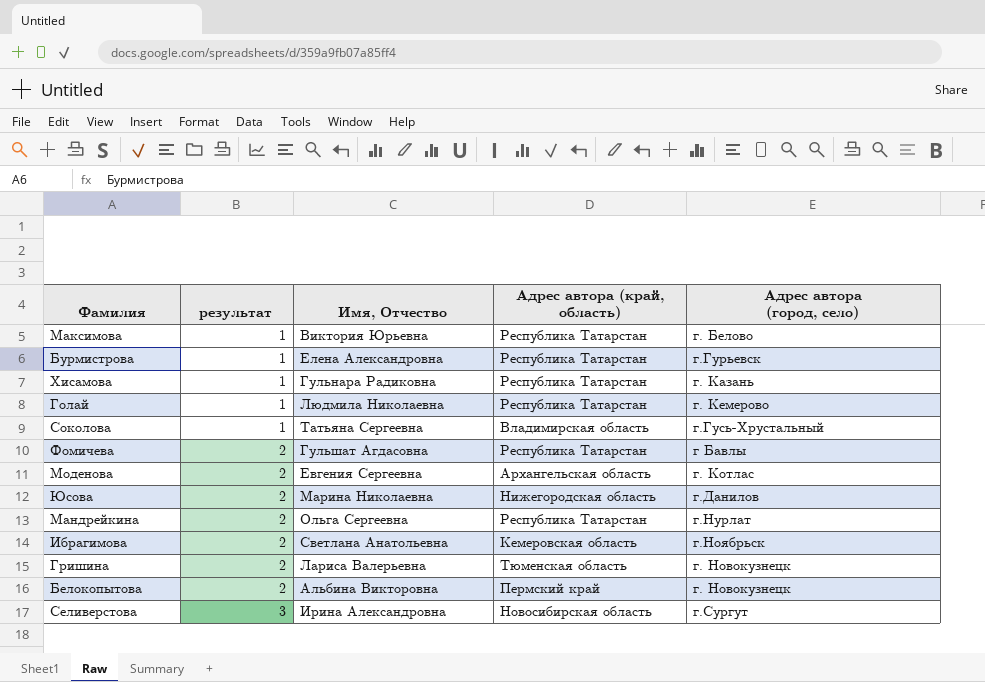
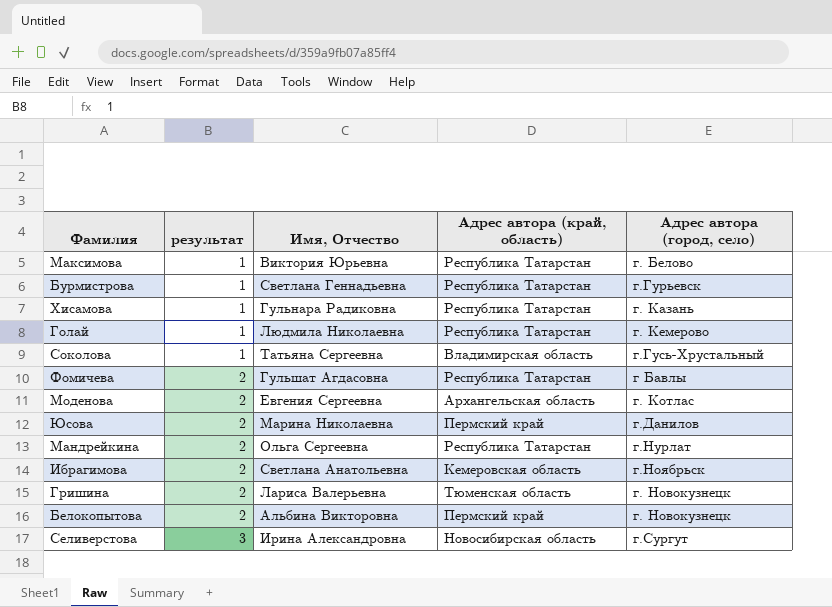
Бурмистрова | Имя, Отчество: Елена Александровна -> Светлана Геннадьевна
Юсова | Адрес автора (край, область): Нижегородская область -> Пермский край

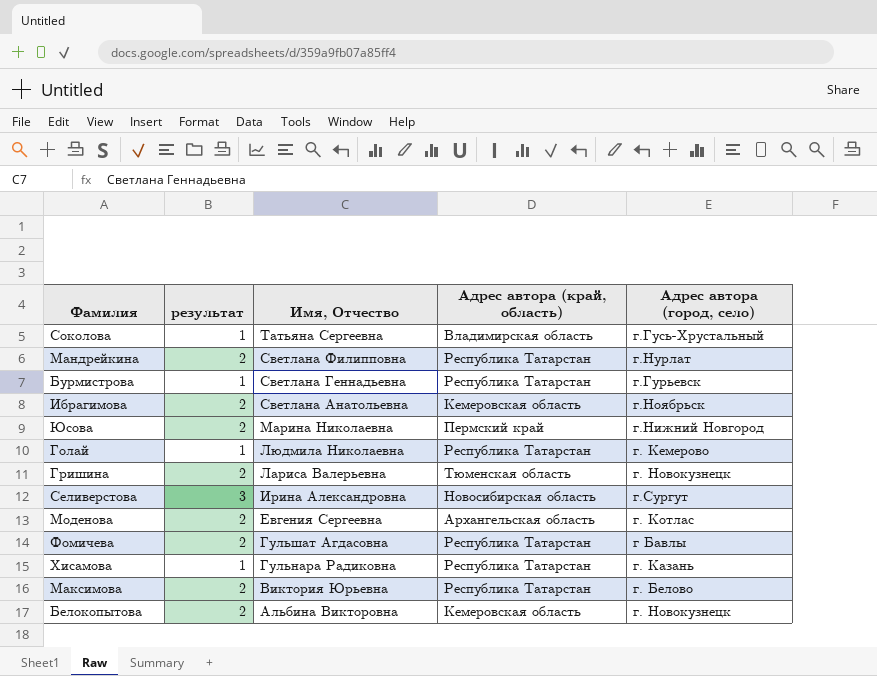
row order: результат ascending -> Имя, Отчество descending
Мандрейкина | Имя, Отчество: Ольга Сергеевна -> Светлана Филипповна
Юсова | Адрес автора (город, село): г.Данилов -> г.Нижний Новгород
Максимова | результат: 1 -> 2
Белокопытова | Адрес автора (край, область): Пермский край -> Кемеровская область

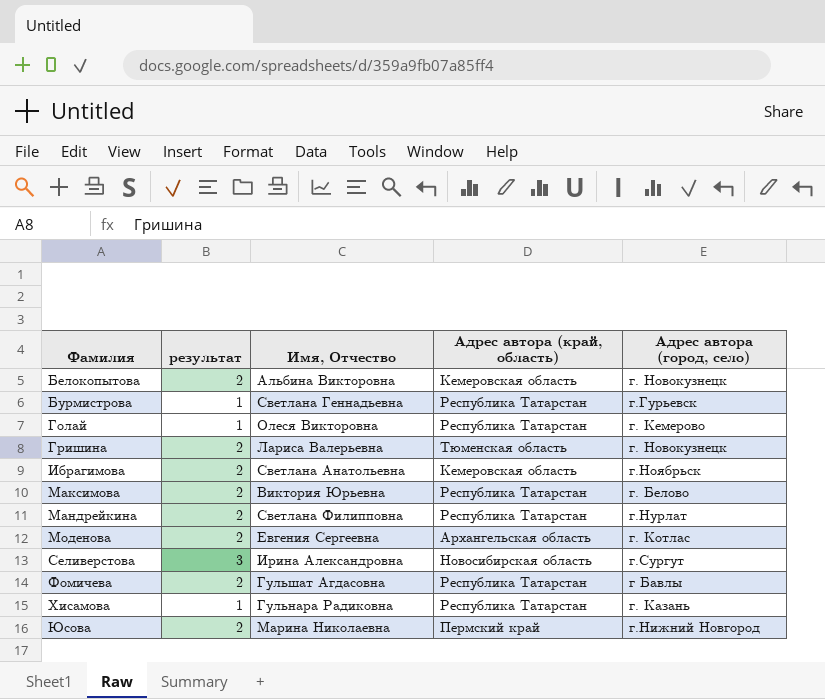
row order: Имя, Отчество descending -> Фамилия ascending
row Соколова: 1 | Татьяна Сергеевна | Владимирская область | г.Гусь-Хрустальный -> none
Голай | Имя, Отчество: Людмила Николаевна -> Олеся Викторовна

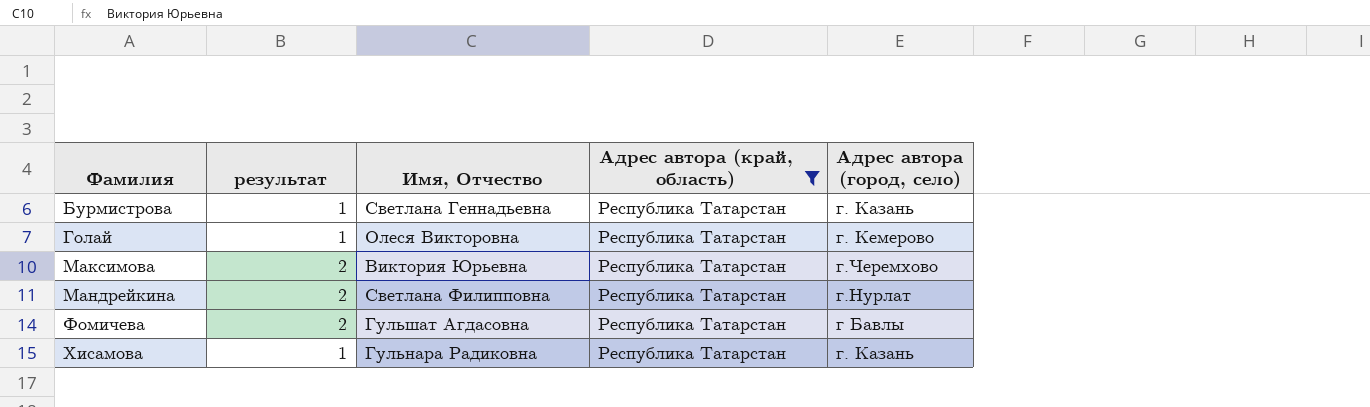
filter: none -> Адрес автора (край, область) = Республика Татарстан
Бурмистрова | Адрес автора (город, село): г.Гурьевск -> г. Казань
Максимова | Адрес автора (город, село): г. Белово -> г.Черемхово

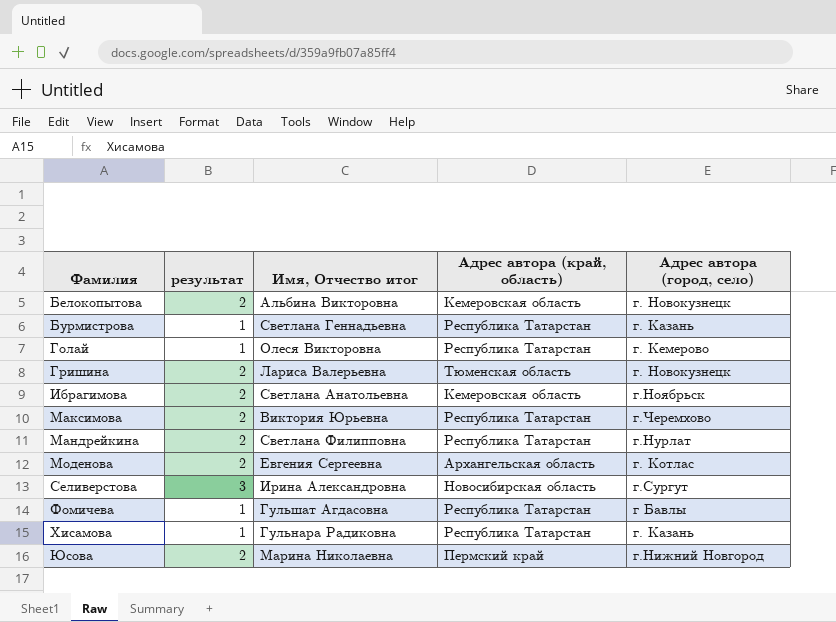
filter: Адрес автора (край, область) = Республика Татарстан -> none
column name: Имя, Отчество -> Имя, Отчество итог
Фомичева | результат: 2 -> 1

